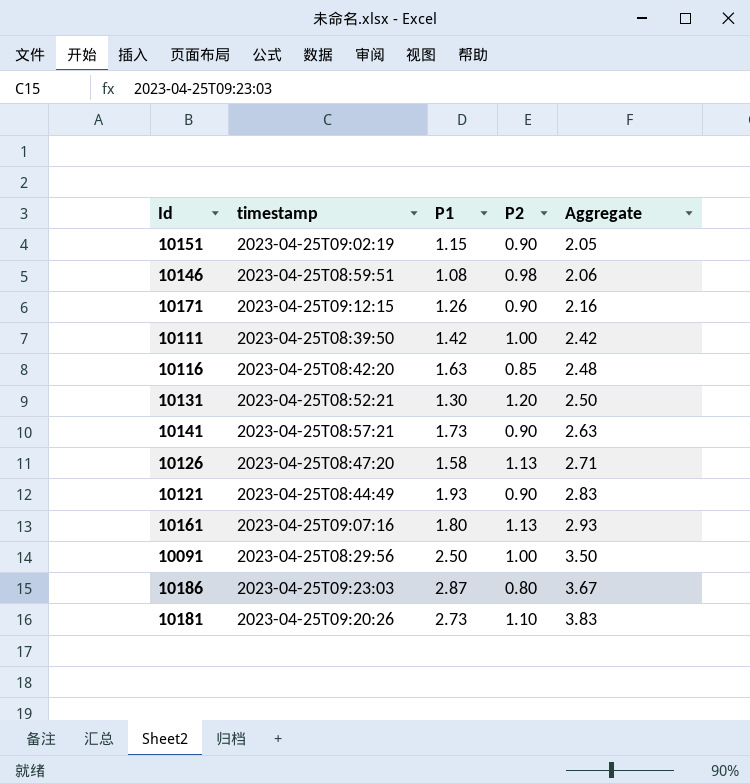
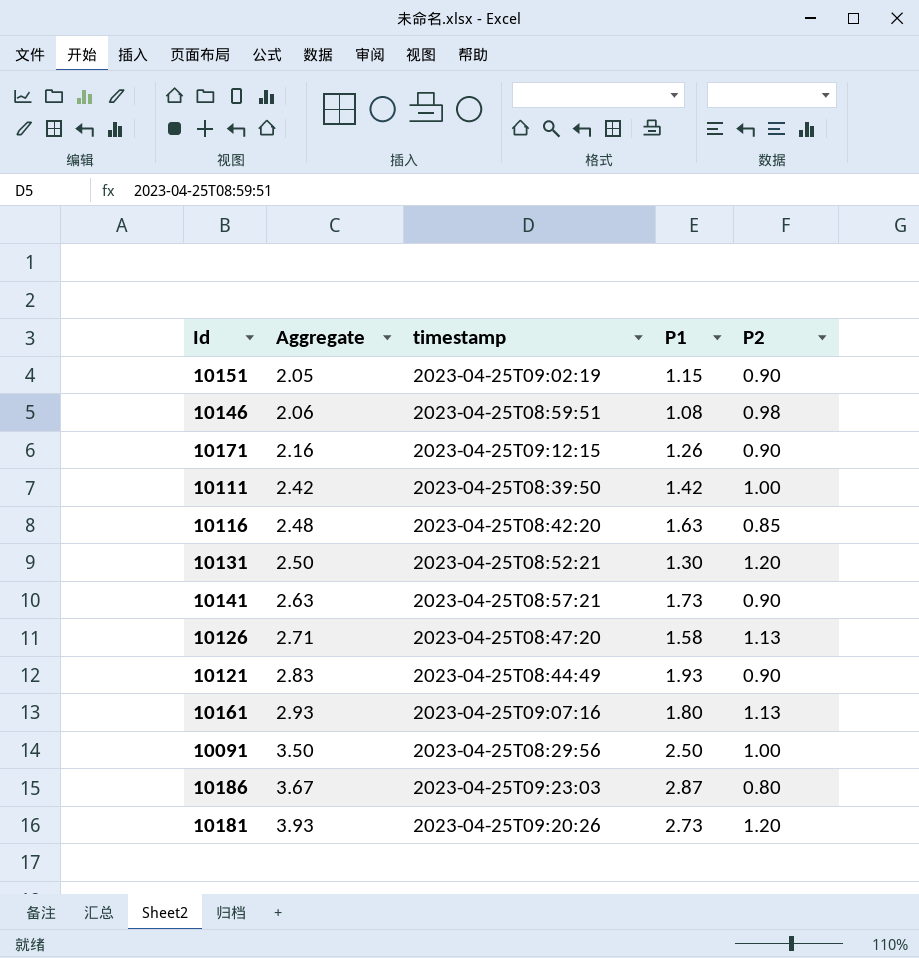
column Aggregate | position: 5 -> 2
10181 | Aggregate: 3.83 -> 3.93
10181 | P2: 1.10 -> 1.20

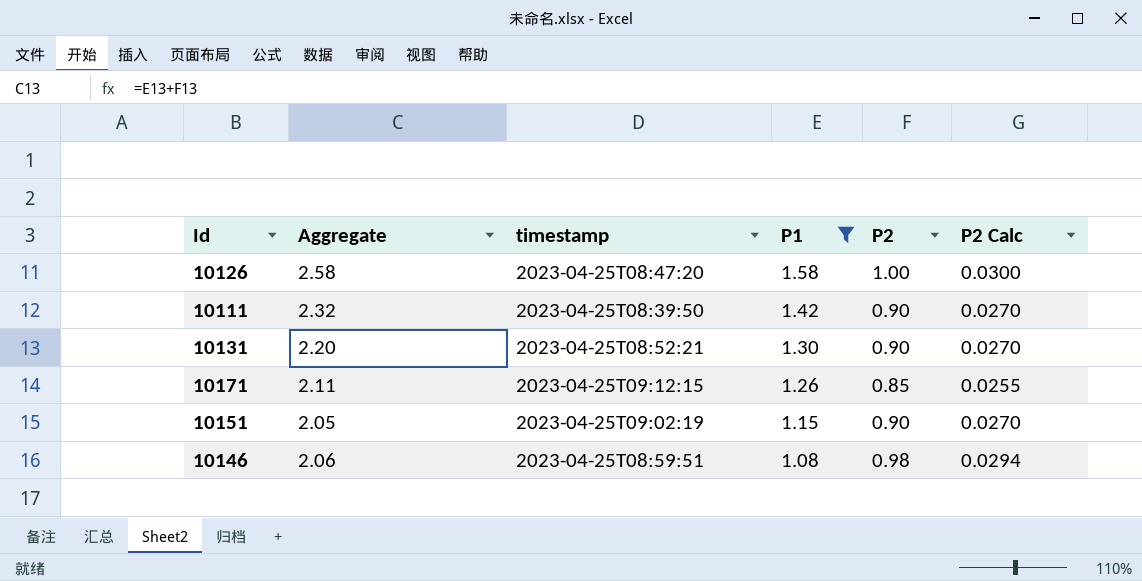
filter: none -> P1 <= 1.58
row order: Aggregate ascending -> P1 descending
column P2 Calc | formula: none -> [P2] * 0.03
10126 | Aggregate: 2.71 -> 2.58
10126 | P2: 1.13 -> 1.00
10111 | Aggregate: 2.42 -> 2.32
10111 | P2: 1.00 -> 0.90
10131 | Aggregate: 2.50 -> 2.20
10131 | P2: 1.20 -> 0.90
10171 | Aggregate: 2.16 -> 2.11
10171 | P2: 0.90 -> 0.85

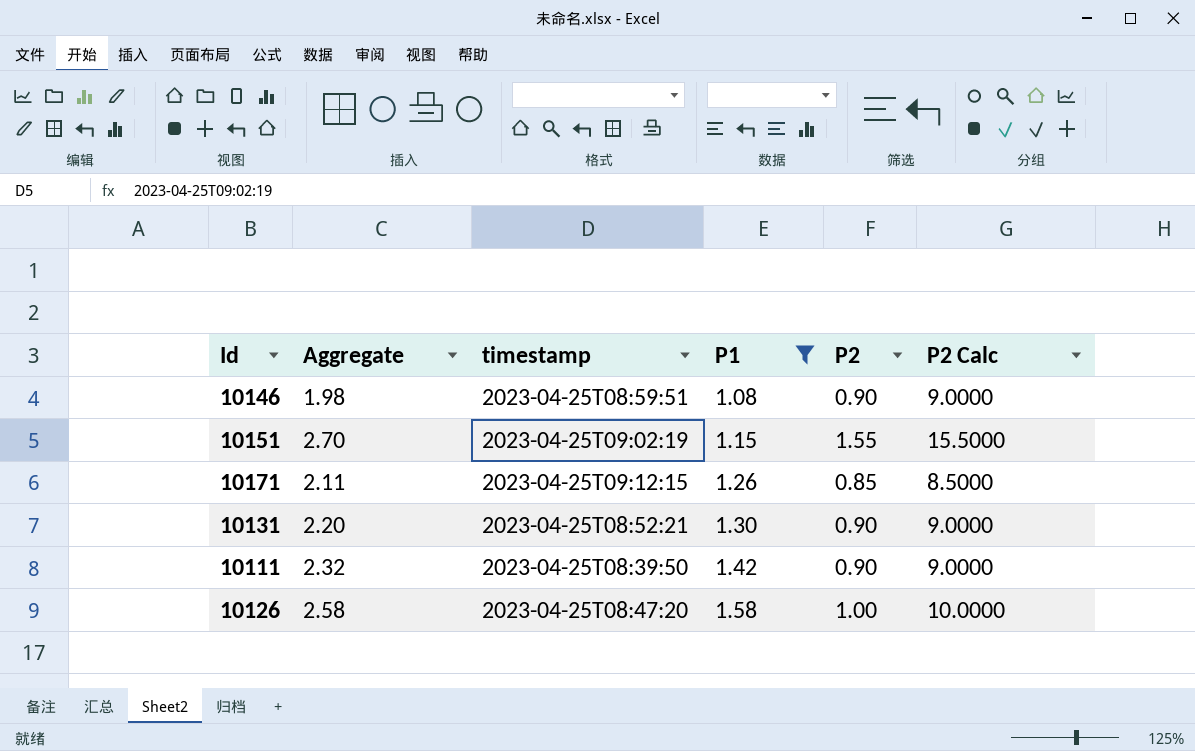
row order: P1 descending -> P1 ascending
column P2 Calc | formula: [P2] * 0.03 -> [P2] * 10
10146 | Aggregate: 2.06 -> 1.98
10146 | P2: 0.98 -> 0.90
10151 | Aggregate: 2.05 -> 2.70
10151 | P2: 0.90 -> 1.55

